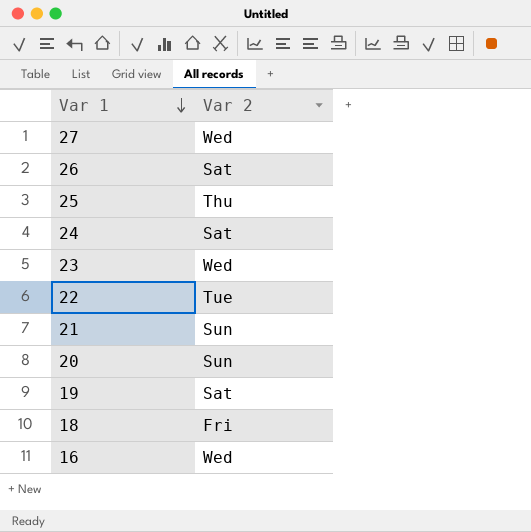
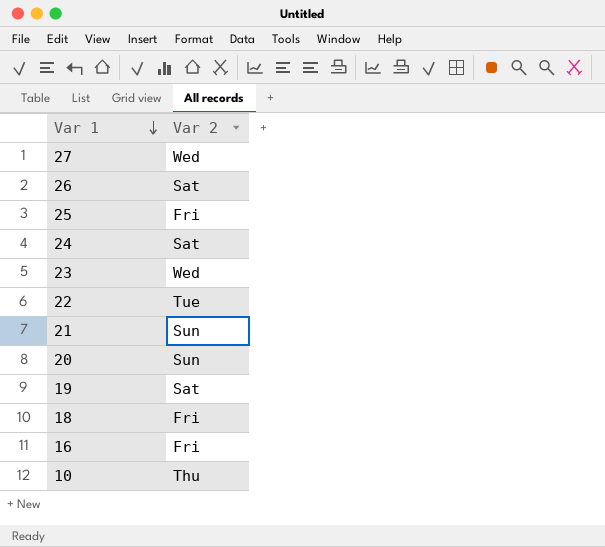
25 | Var 2: Thu -> Fri
16 | Var 2: Wed -> Fri
row 10: none -> Thu

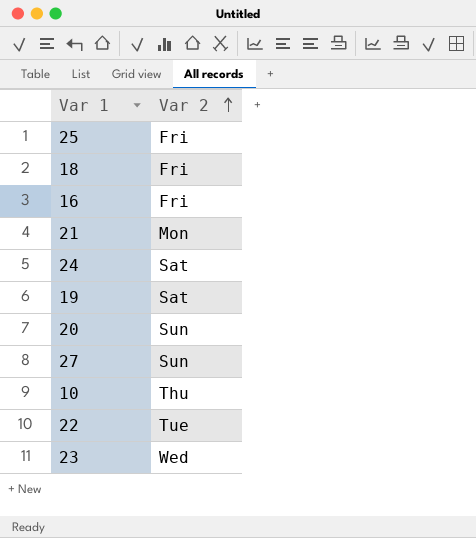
row order: Var 1 descending -> Var 2 ascending
row 26: Sat -> none
21 | Var 2: Sun -> Mon
27 | Var 2: Wed -> Sun

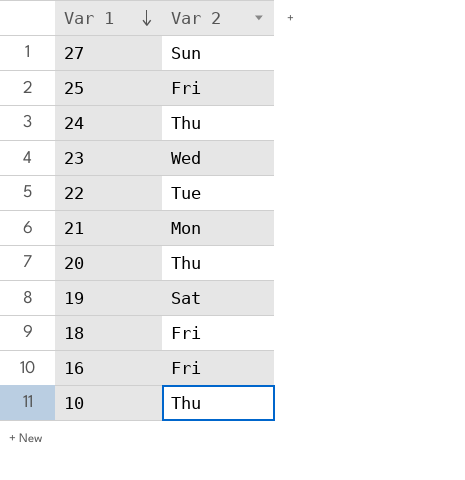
row order: Var 2 ascending -> Var 1 descending
24 | Var 2: Sat -> Thu
20 | Var 2: Sun -> Thu

